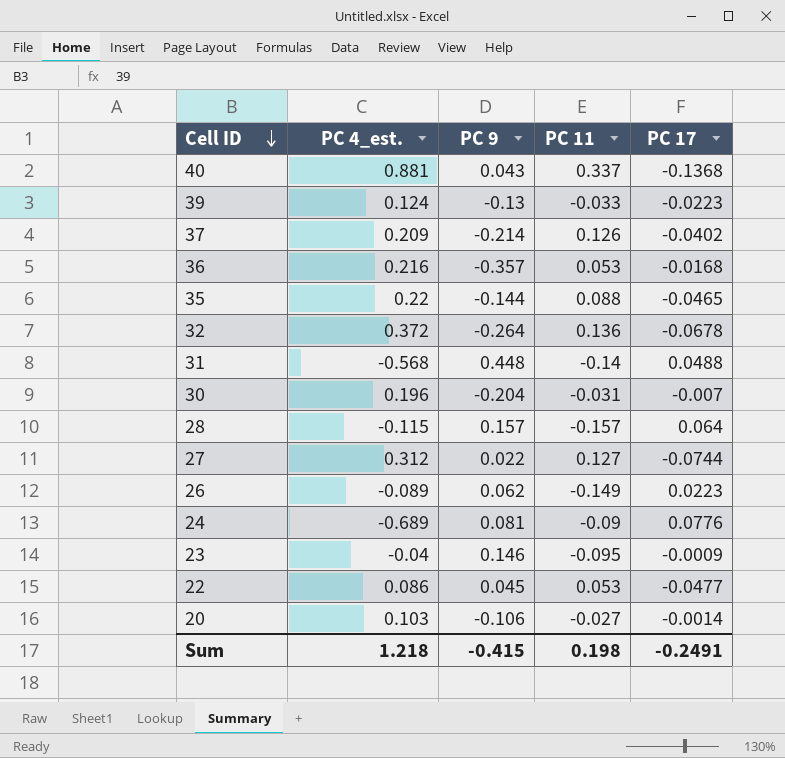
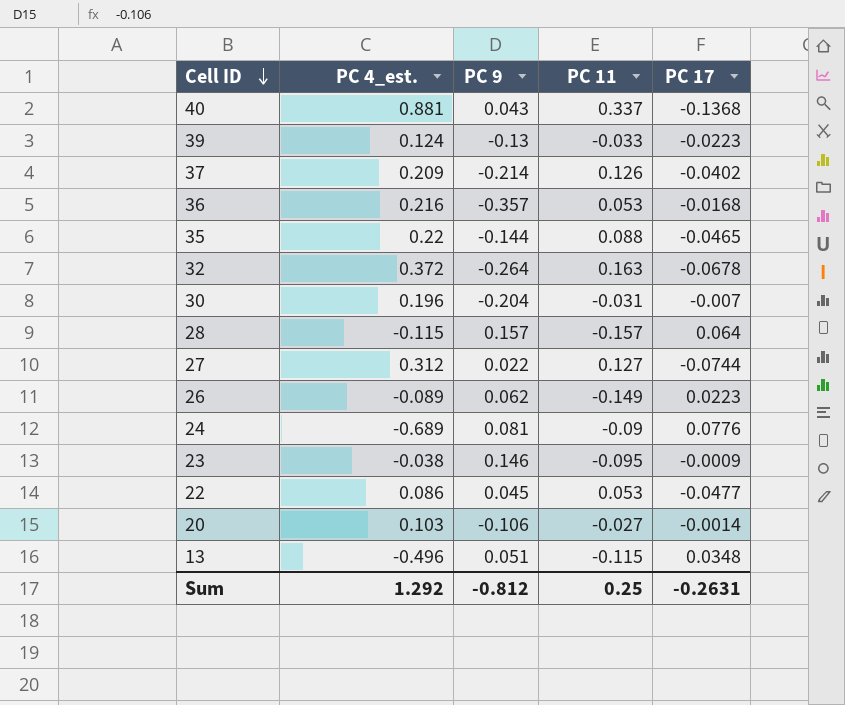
row 31: -0.568 | 0.448 | -0.14 | 0.0488 -> none
32 | PC 11: 0.136 -> 0.163
23 | PC 4_est.: -0.04 -> -0.038
row 13: none -> -0.496 | 0.051 | -0.115 | 0.0348
Sum | PC 4_est.: 1.218 -> 1.292
Sum | PC 9: -0.415 -> -0.812
Sum | PC 11: 0.198 -> 0.25
Sum | PC 17: -0.2491 -> -0.2631

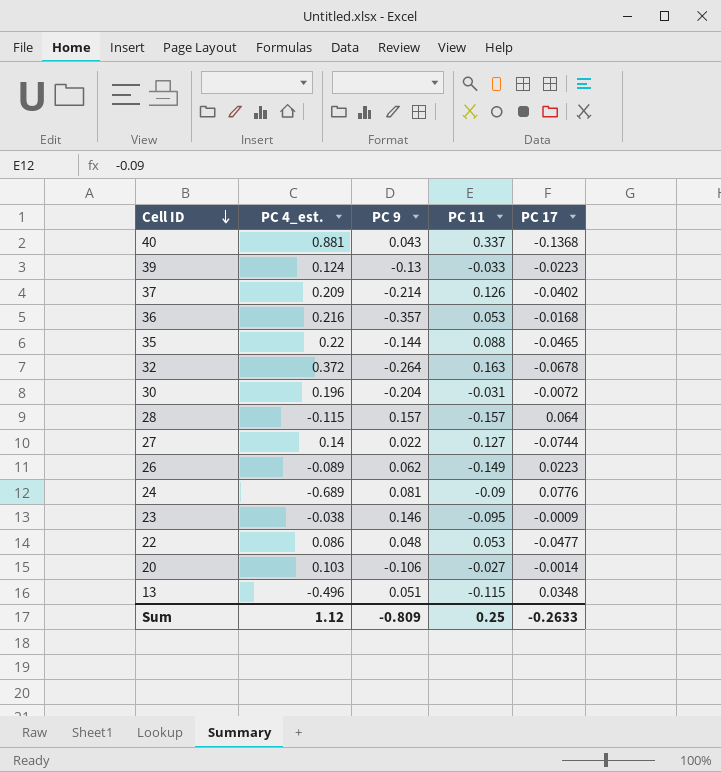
30 | PC 17: -0.007 -> -0.0072
27 | PC 4_est.: 0.312 -> 0.14
22 | PC 9: 0.045 -> 0.048
Sum | PC 4_est.: 1.292 -> 1.12
Sum | PC 9: -0.812 -> -0.809
Sum | PC 17: -0.2631 -> -0.2633

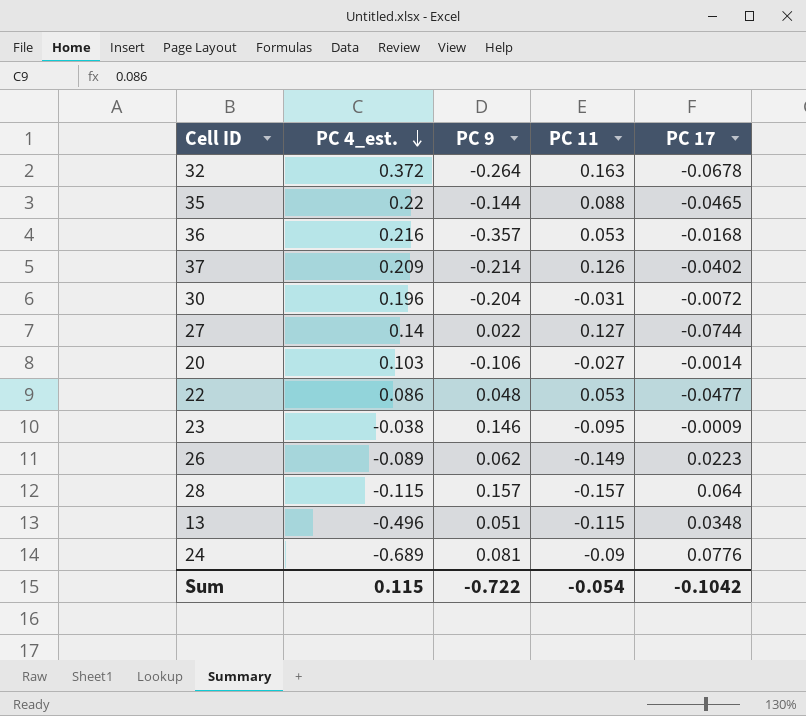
row order: Cell ID descending -> PC 4_est. descending
row 40: 0.881 | 0.043 | 0.337 | -0.1368 -> none
row 39: 0.124 | -0.13 | -0.033 | -0.0223 -> none
Sum | PC 4_est.: 1.12 -> 0.115
Sum | PC 9: -0.809 -> -0.722
Sum | PC 11: 0.25 -> -0.054
Sum | PC 17: -0.2633 -> -0.1042

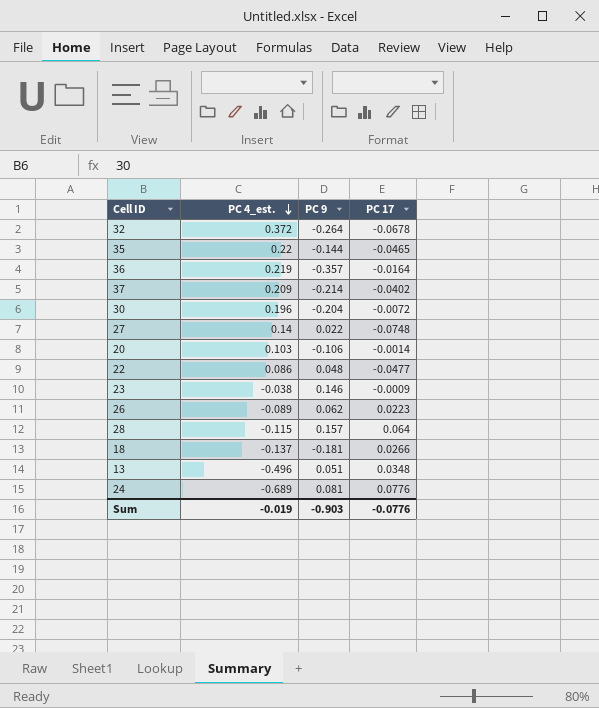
column PC 11 | position: 4 -> none
36 | PC 4_est.: 0.216 -> 0.219
36 | PC 17: -0.0168 -> -0.0164
27 | PC 17: -0.0744 -> -0.0748
row 18: none -> -0.137 | -0.181 | 0.0266
Sum | PC 4_est.: 0.115 -> -0.019
Sum | PC 9: -0.722 -> -0.903
Sum | PC 17: -0.1042 -> -0.0776

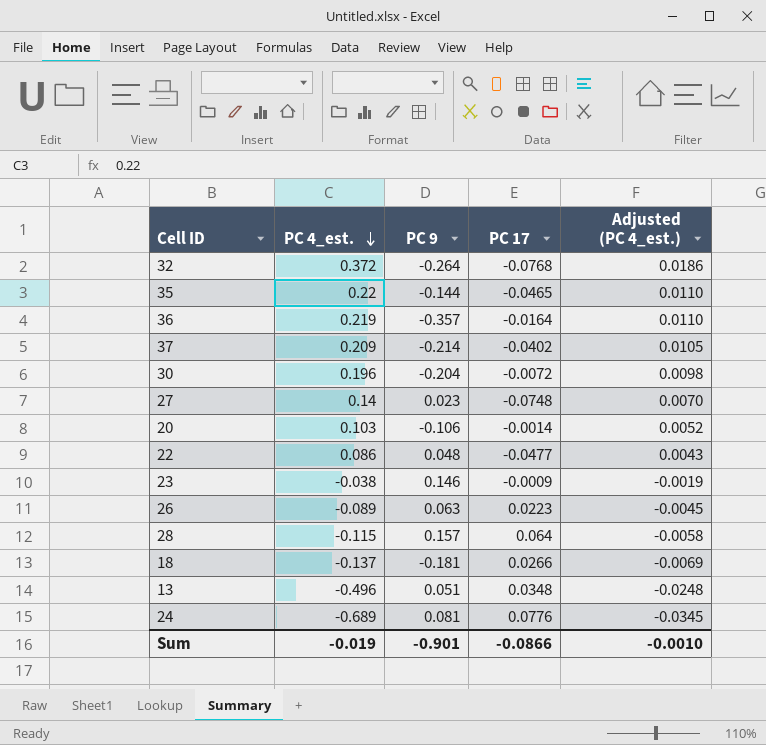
column Adjusted (PC 4_est.) | formula: none -> [PC 4_est.] * 0.05
32 | PC 17: -0.0678 -> -0.0768
27 | PC 9: 0.022 -> 0.023
26 | PC 9: 0.062 -> 0.063
Sum | PC 9: -0.903 -> -0.901
Sum | PC 17: -0.0776 -> -0.0866

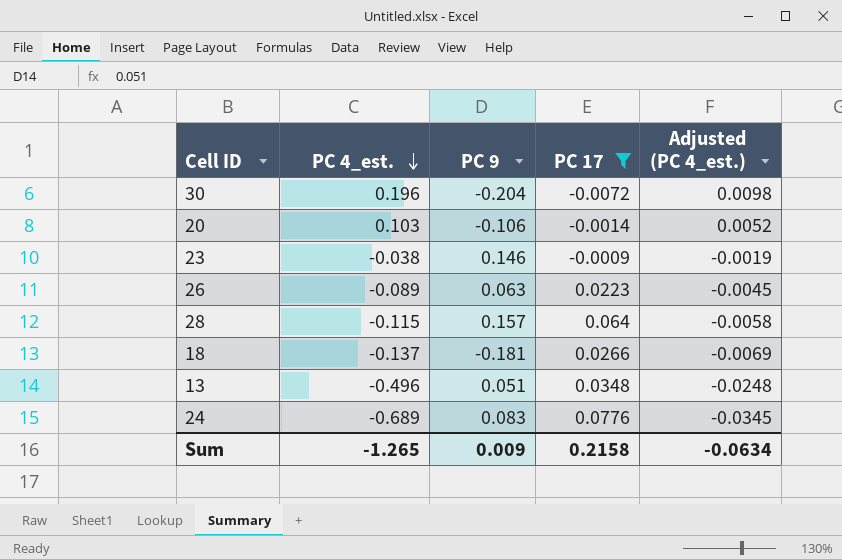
filter: none -> PC 17 >= -0.0072
24 | PC 9: 0.081 -> 0.083
Sum | PC 4_est.: -0.019 -> -1.265
Sum | PC 9: -0.901 -> 0.009
Sum | PC 17: -0.0866 -> 0.2158
Sum | Adjusted (PC 4_est.): -0.0010 -> -0.0634

